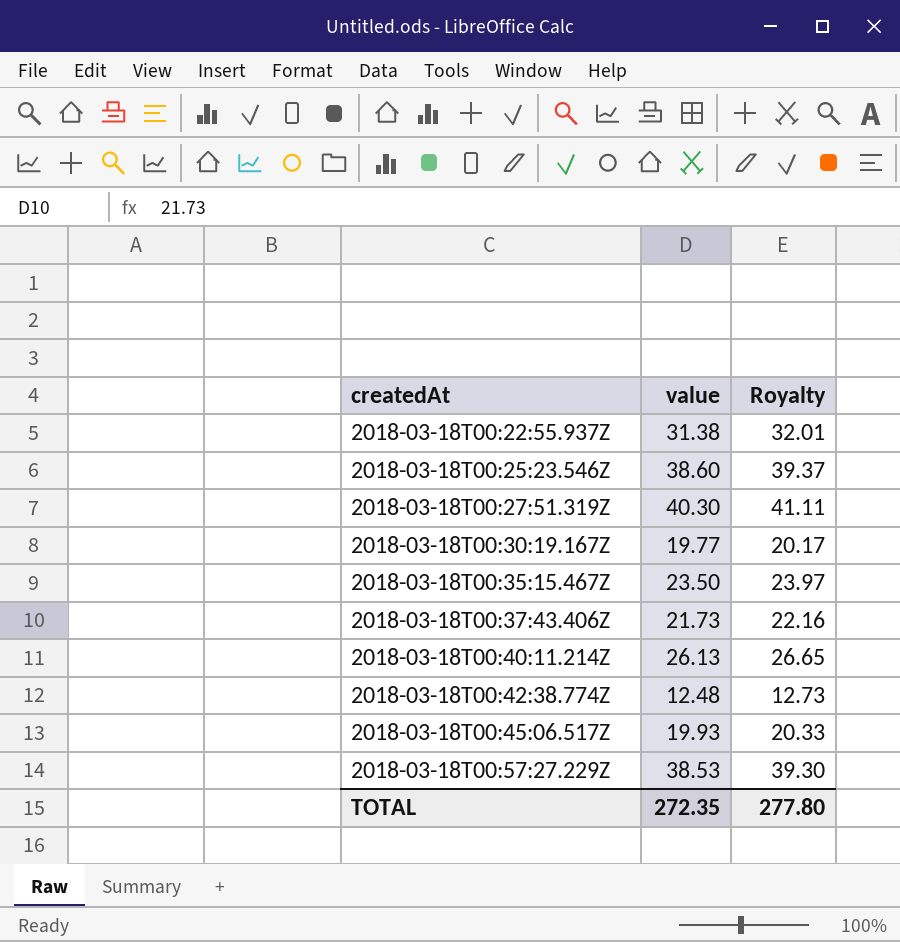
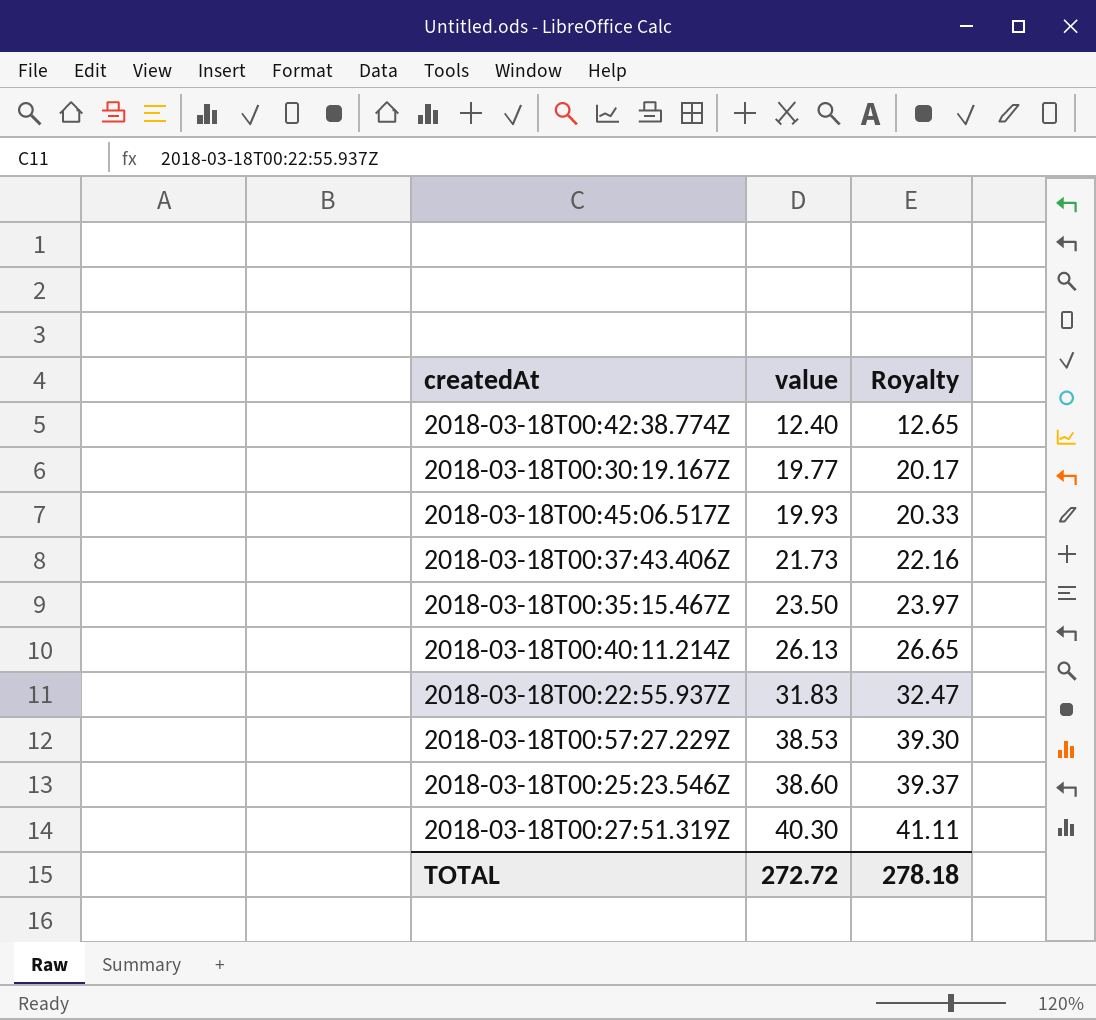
row order: createdAt ascending -> value ascending
2018-03-18T00:42:38.774Z | value: 12.48 -> 12.40
2018-03-18T00:42:38.774Z | Royalty: 12.73 -> 12.65
2018-03-18T00:22:55.937Z | value: 31.38 -> 31.83
2018-03-18T00:22:55.937Z | Royalty: 32.01 -> 32.47
TOTAL | value: 272.35 -> 272.72
TOTAL | Royalty: 277.80 -> 278.18

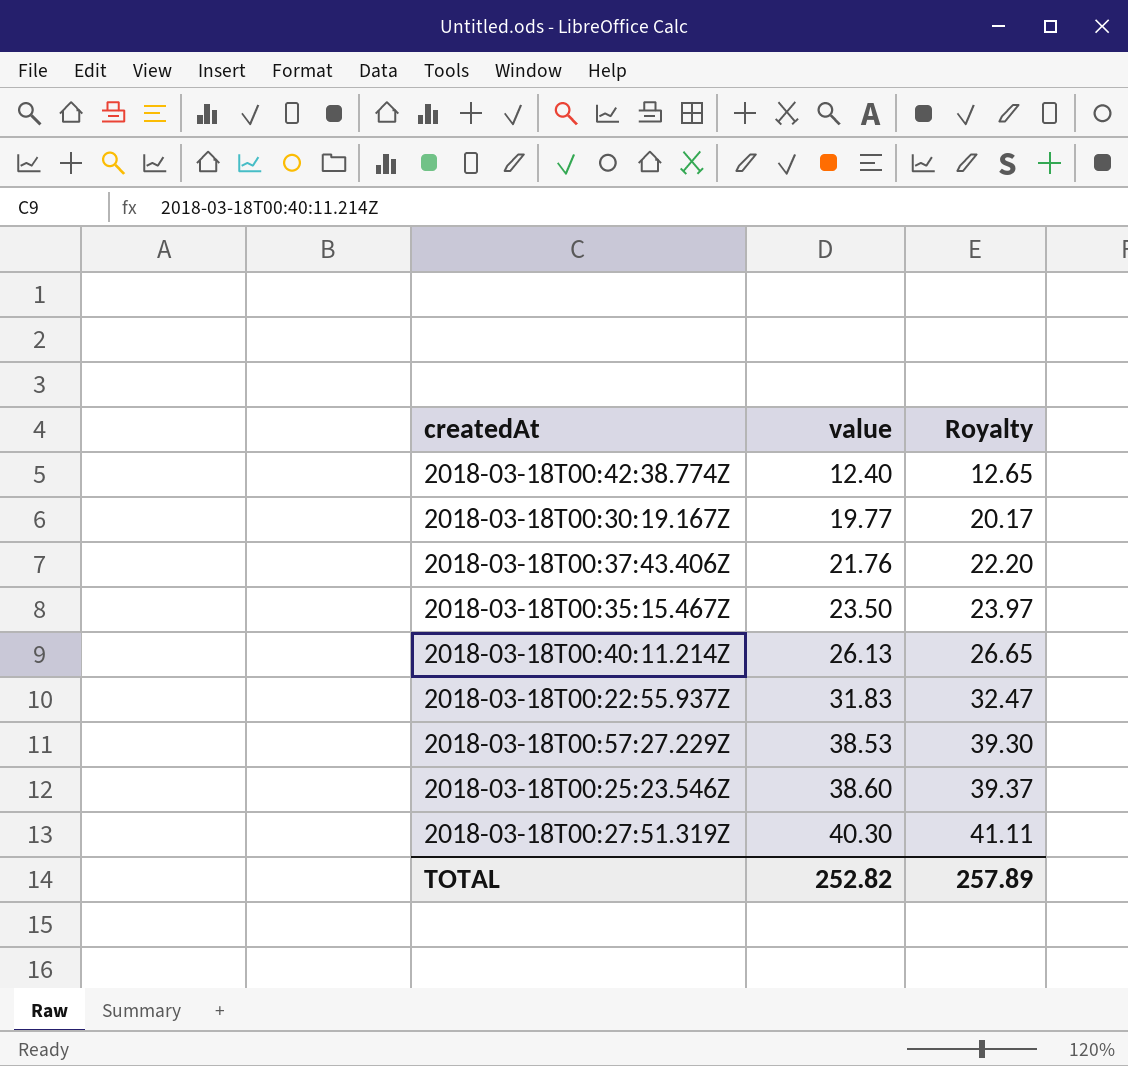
row 2018-03-18T00:45:06.517Z: 19.93 | 20.33 -> none
2018-03-18T00:37:43.406Z | value: 21.73 -> 21.76
2018-03-18T00:37:43.406Z | Royalty: 22.16 -> 22.20
TOTAL | value: 272.72 -> 252.82
TOTAL | Royalty: 278.18 -> 257.89

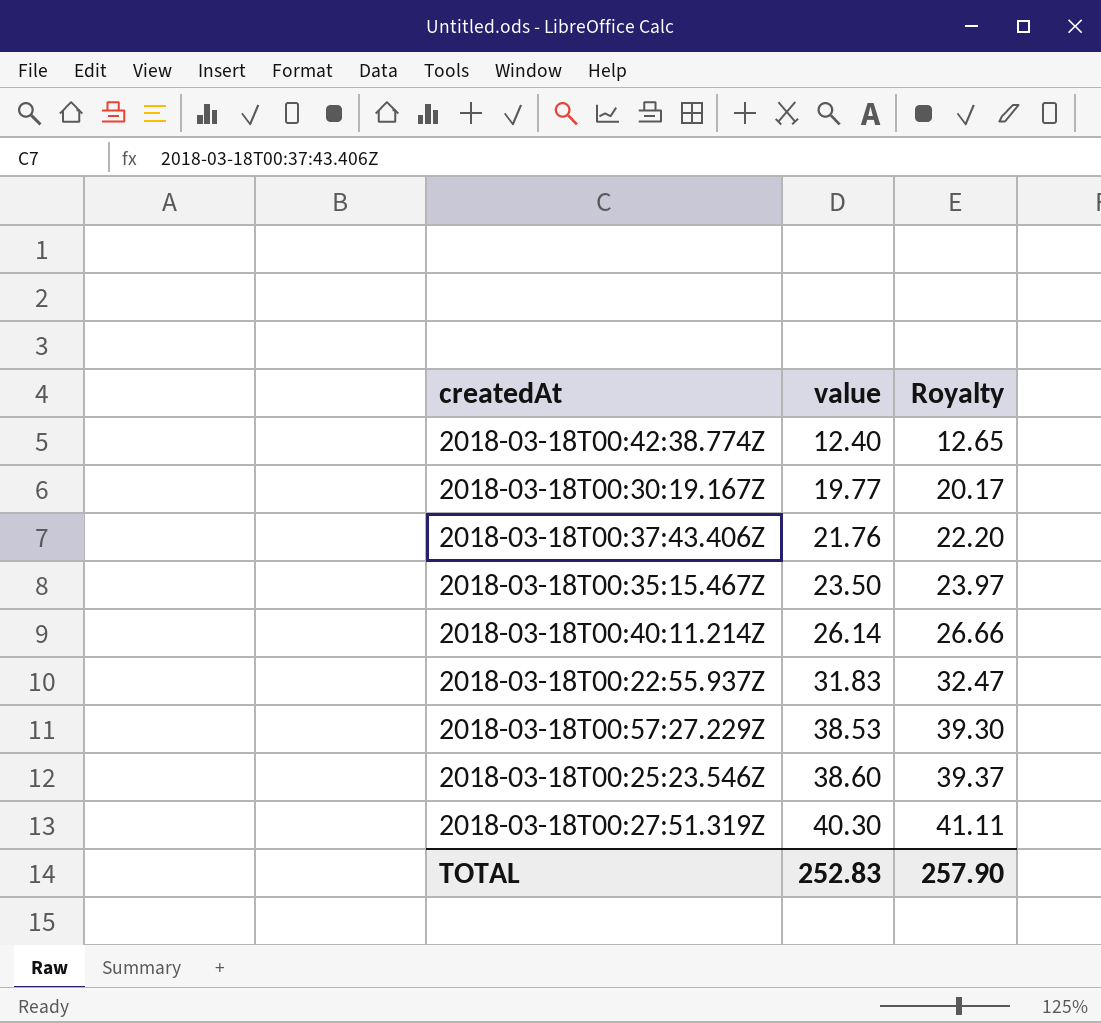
2018-03-18T00:40:11.214Z | value: 26.13 -> 26.14
2018-03-18T00:40:11.214Z | Royalty: 26.65 -> 26.66
TOTAL | value: 252.82 -> 252.83
TOTAL | Royalty: 257.89 -> 257.90

